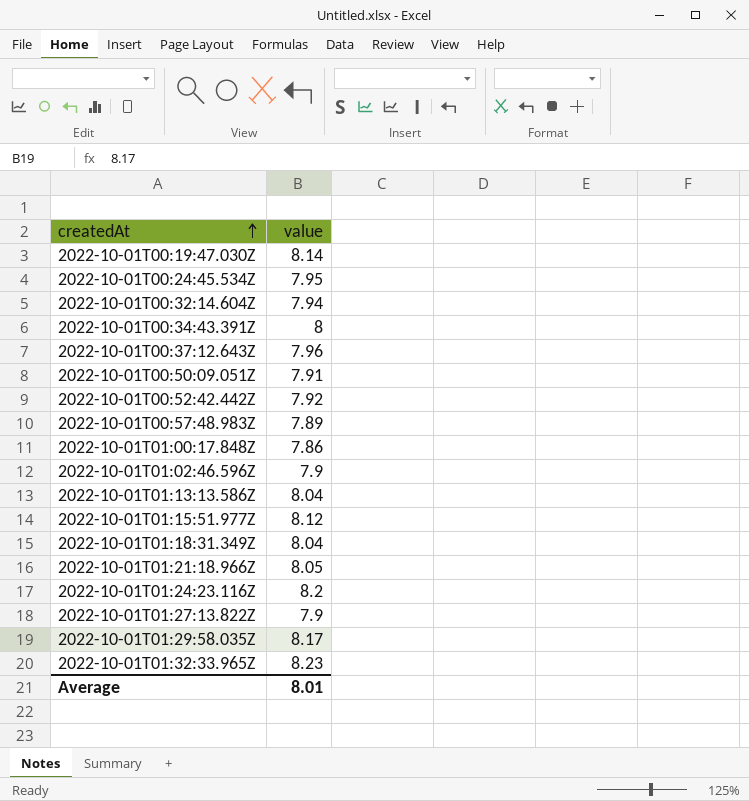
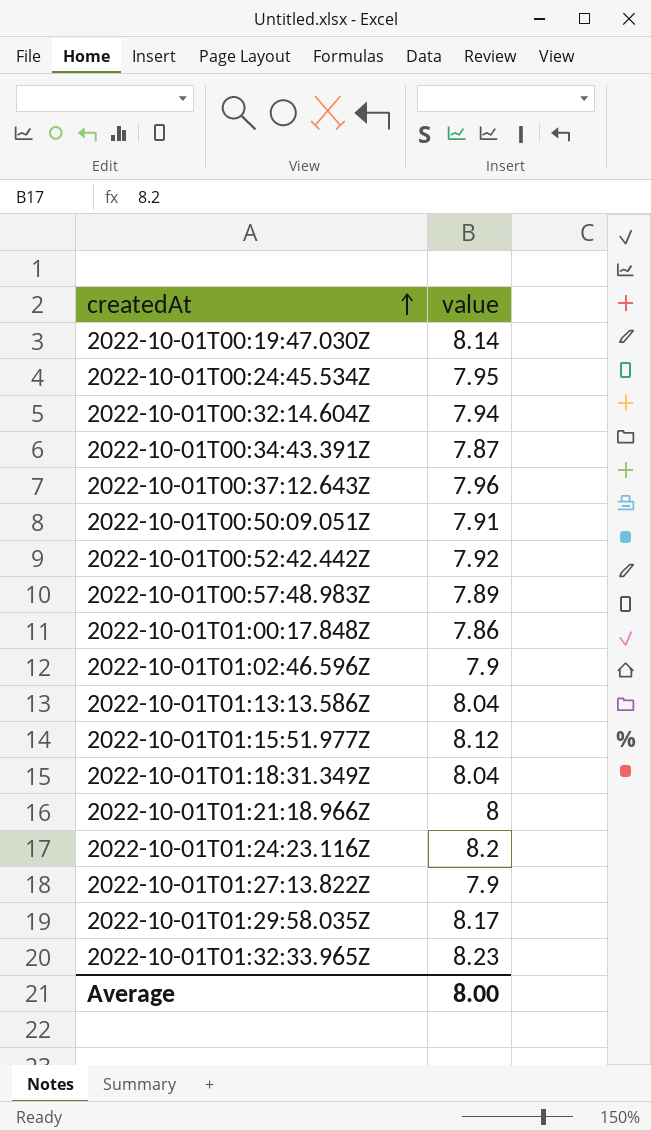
2022-10-01T00:34:43.391Z | value: 8 -> 7.87
2022-10-01T01:21:18.966Z | value: 8.05 -> 8
Average | value: 8.01 -> 8.00

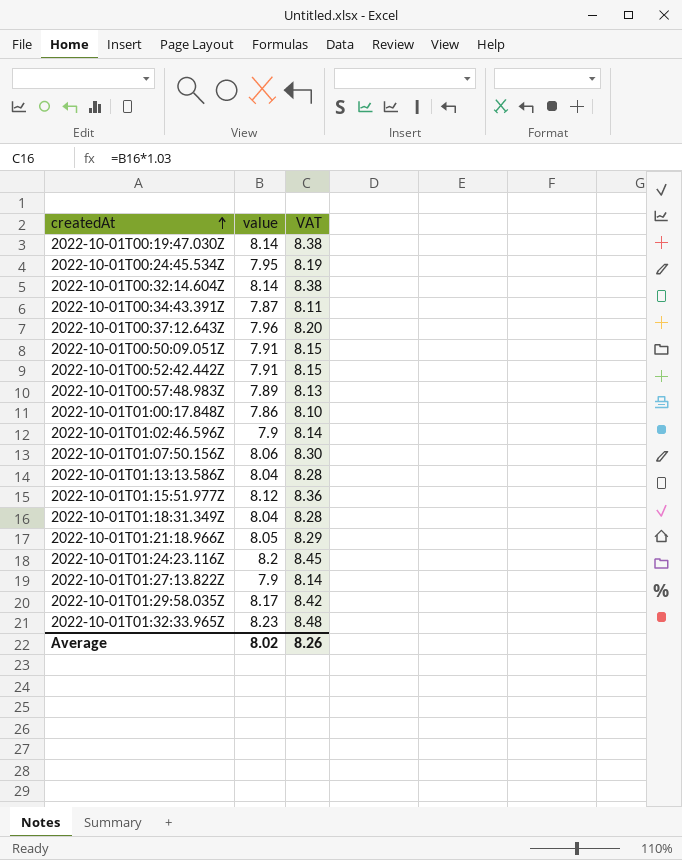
column VAT | formula: none -> [value] * 1.03
2022-10-01T00:32:14.604Z | value: 7.94 -> 8.14
2022-10-01T00:52:42.442Z | value: 7.92 -> 7.91
row 2022-10-01T01:07:50.156Z: none -> 8.06 | 8.30
2022-10-01T01:21:18.966Z | value: 8 -> 8.05
Average | value: 8.00 -> 8.02

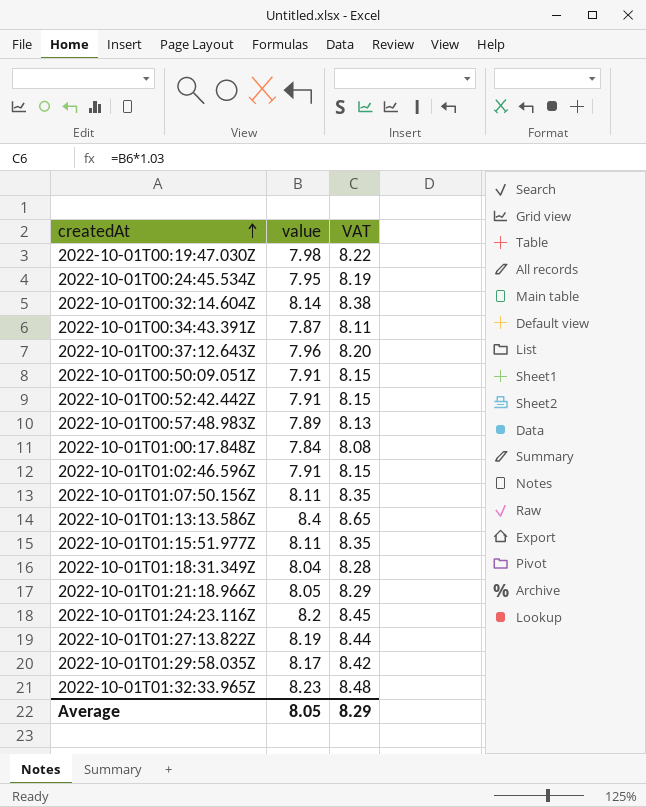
2022-10-01T00:19:47.030Z | value: 8.14 -> 7.98
2022-10-01T00:19:47.030Z | VAT: 8.38 -> 8.22
2022-10-01T01:00:17.848Z | value: 7.86 -> 7.84
2022-10-01T01:00:17.848Z | VAT: 8.10 -> 8.08
2022-10-01T01:02:46.596Z | value: 7.9 -> 7.91
2022-10-01T01:02:46.596Z | VAT: 8.14 -> 8.15
2022-10-01T01:07:50.156Z | value: 8.06 -> 8.11
2022-10-01T01:07:50.156Z | VAT: 8.30 -> 8.35
2022-10-01T01:13:13.586Z | value: 8.04 -> 8.4
2022-10-01T01:13:13.586Z | VAT: 8.28 -> 8.65
2022-10-01T01:15:51.977Z | value: 8.12 -> 8.11
2022-10-01T01:15:51.977Z | VAT: 8.36 -> 8.35
2022-10-01T01:27:13.822Z | value: 7.9 -> 8.19
2022-10-01T01:27:13.822Z | VAT: 8.14 -> 8.44
Average | value: 8.02 -> 8.05
Average | VAT: 8.26 -> 8.29

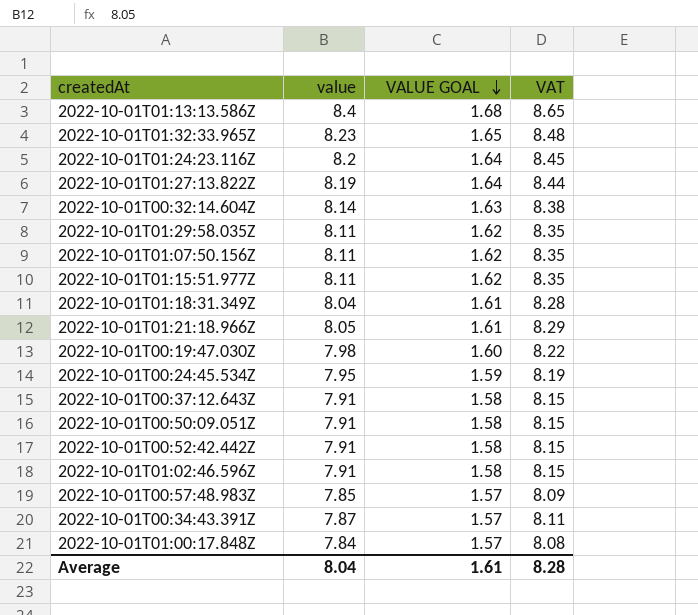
row order: createdAt ascending -> VALUE GOAL descending
column VALUE GOAL | formula: none -> [value] * 0.2
2022-10-01T01:29:58.035Z | value: 8.17 -> 8.11
2022-10-01T01:29:58.035Z | VAT: 8.42 -> 8.35
2022-10-01T00:37:12.643Z | value: 7.96 -> 7.91
2022-10-01T00:37:12.643Z | VAT: 8.20 -> 8.15
2022-10-01T00:57:48.983Z | value: 7.89 -> 7.85
2022-10-01T00:57:48.983Z | VAT: 8.13 -> 8.09
Average | value: 8.05 -> 8.04
Average | VAT: 8.29 -> 8.28

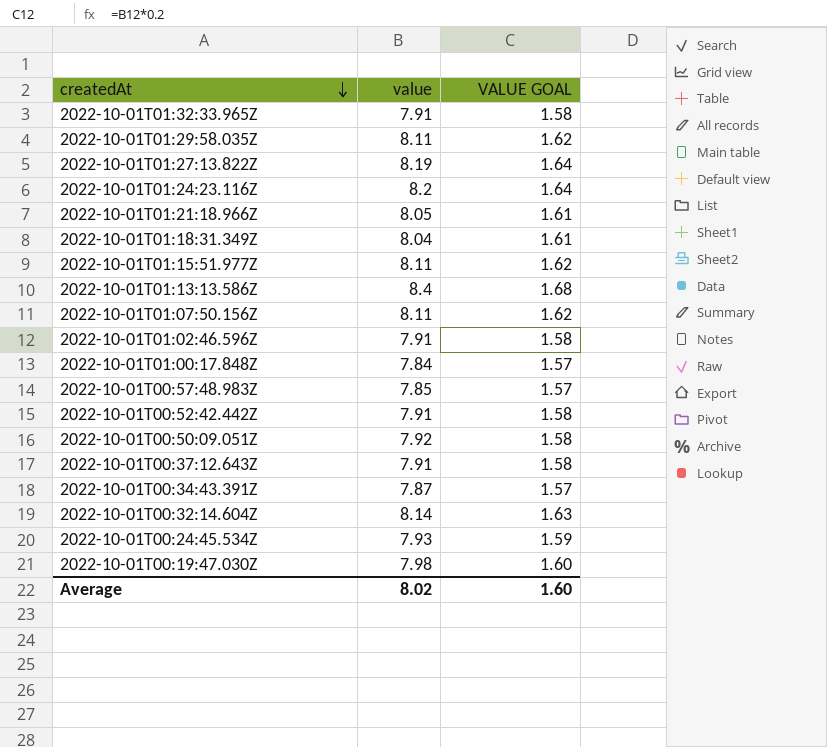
row order: VALUE GOAL descending -> createdAt descending
column VAT | formula: [value] * 1.03 -> none
2022-10-01T01:32:33.965Z | value: 8.23 -> 7.91
2022-10-01T01:32:33.965Z | VALUE GOAL: 1.65 -> 1.58
2022-10-01T00:50:09.051Z | value: 7.91 -> 7.92
2022-10-01T00:24:45.534Z | value: 7.95 -> 7.93
Average | value: 8.04 -> 8.02
Average | VALUE GOAL: 1.61 -> 1.60

